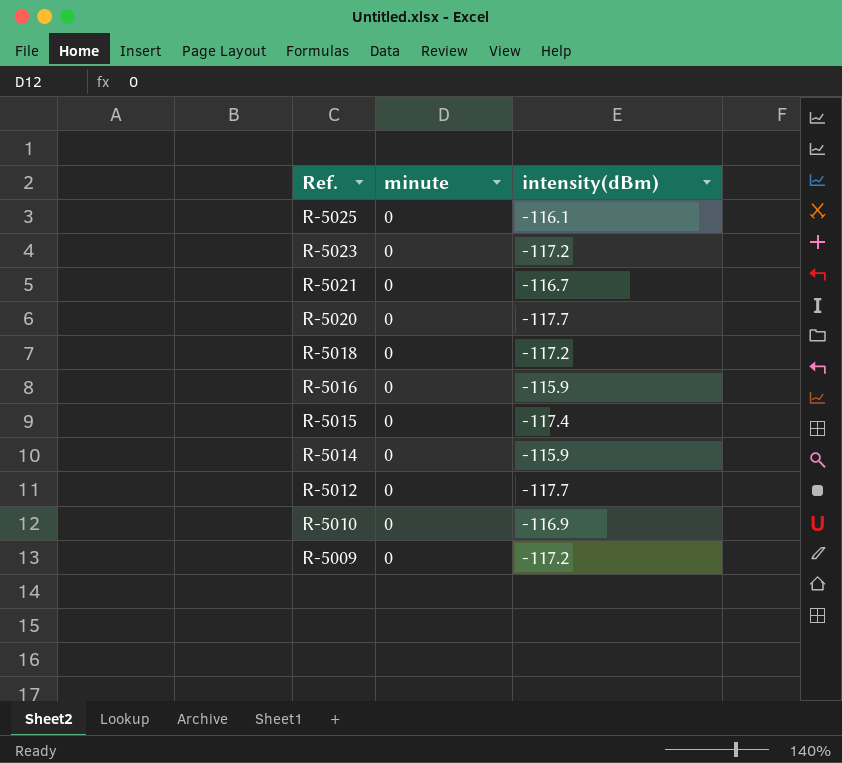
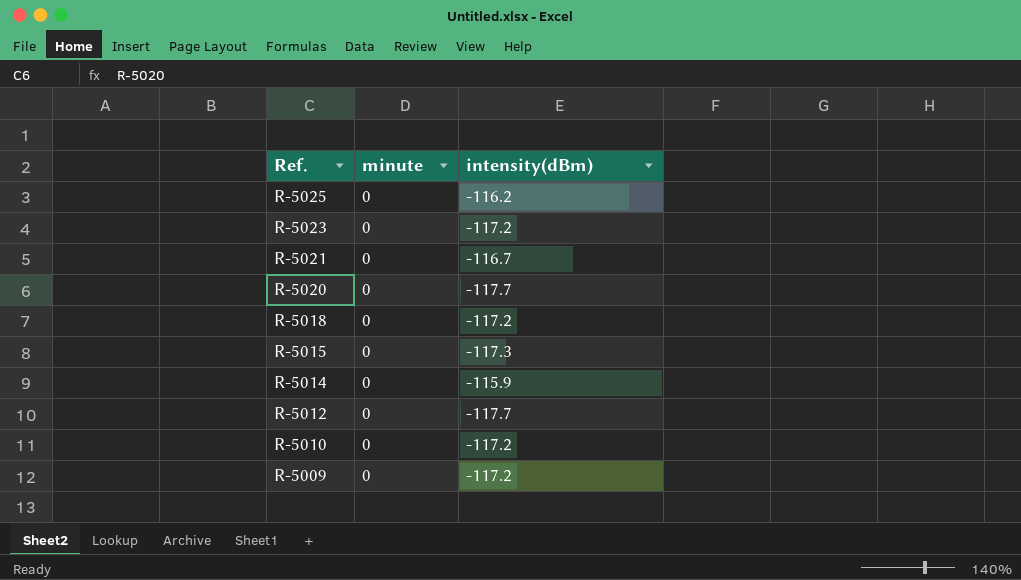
row R-5016: 0 | -115.9 -> none
R-5025 | intensity(dBm): -116.1 -> -116.2
R-5015 | intensity(dBm): -117.4 -> -117.3
R-5010 | intensity(dBm): -116.9 -> -117.2

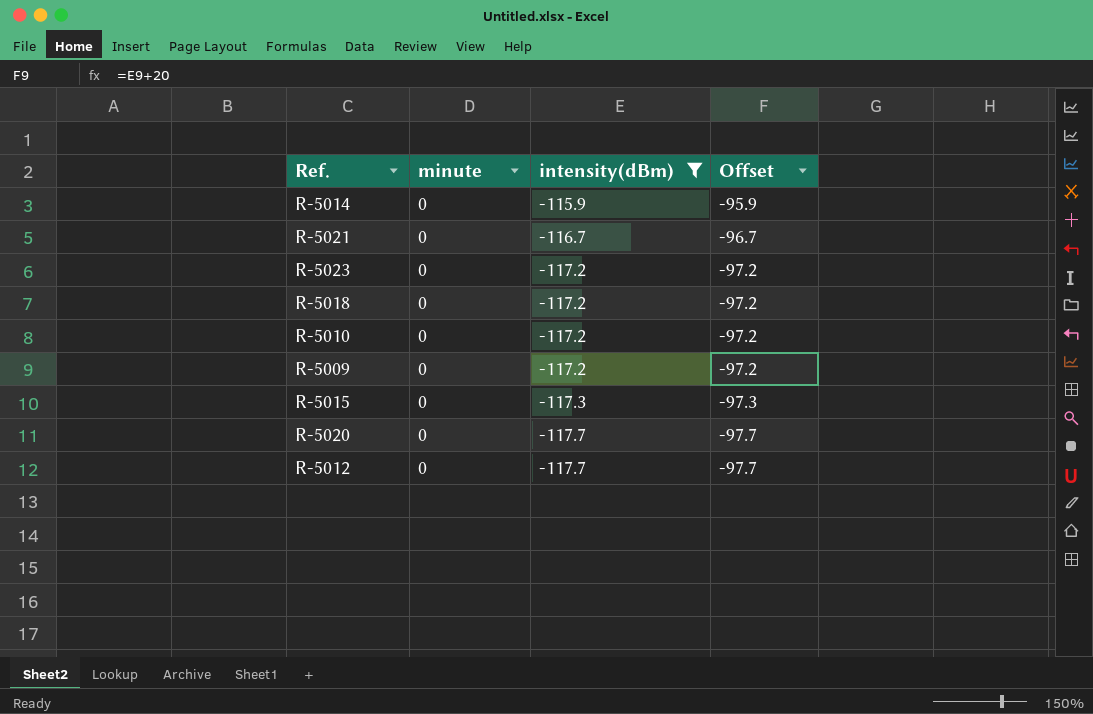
filter: none -> intensity(dBm) != -116.2
row order: Ref. descending -> intensity(dBm) descending
column Offset | formula: none -> [intensity(dBm)] + 20

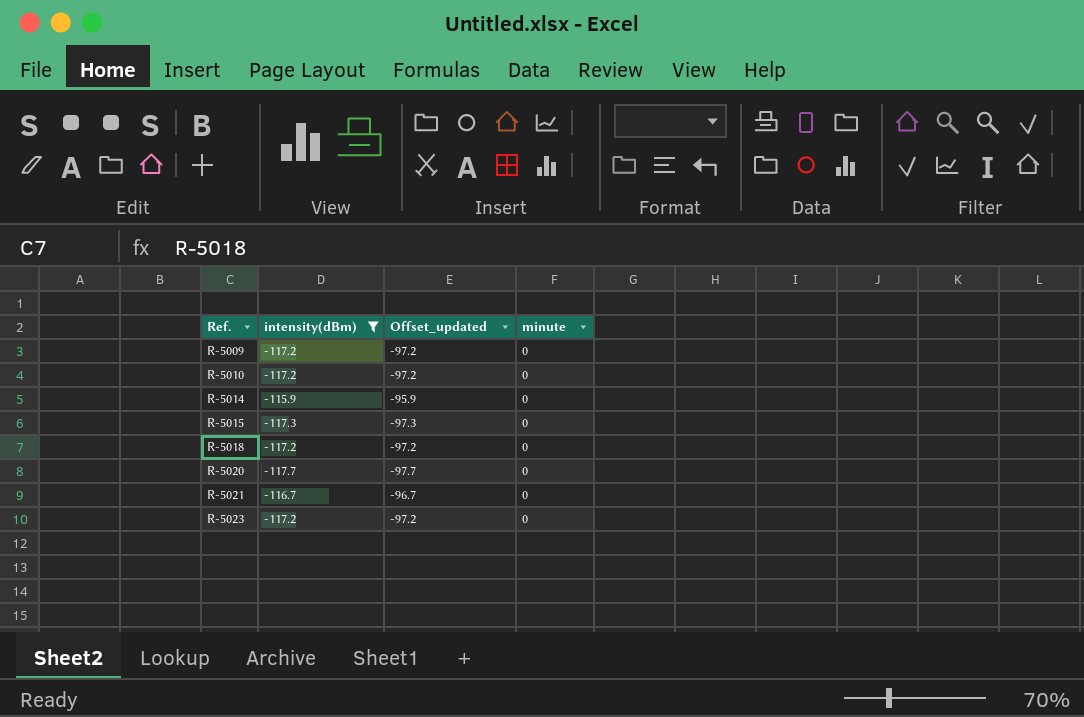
row order: intensity(dBm) descending -> Ref. ascending
column name: Offset -> Offset_updated
column minute | position: 2 -> 4
row R-5012: 0 | -117.7 | -97.7 -> none

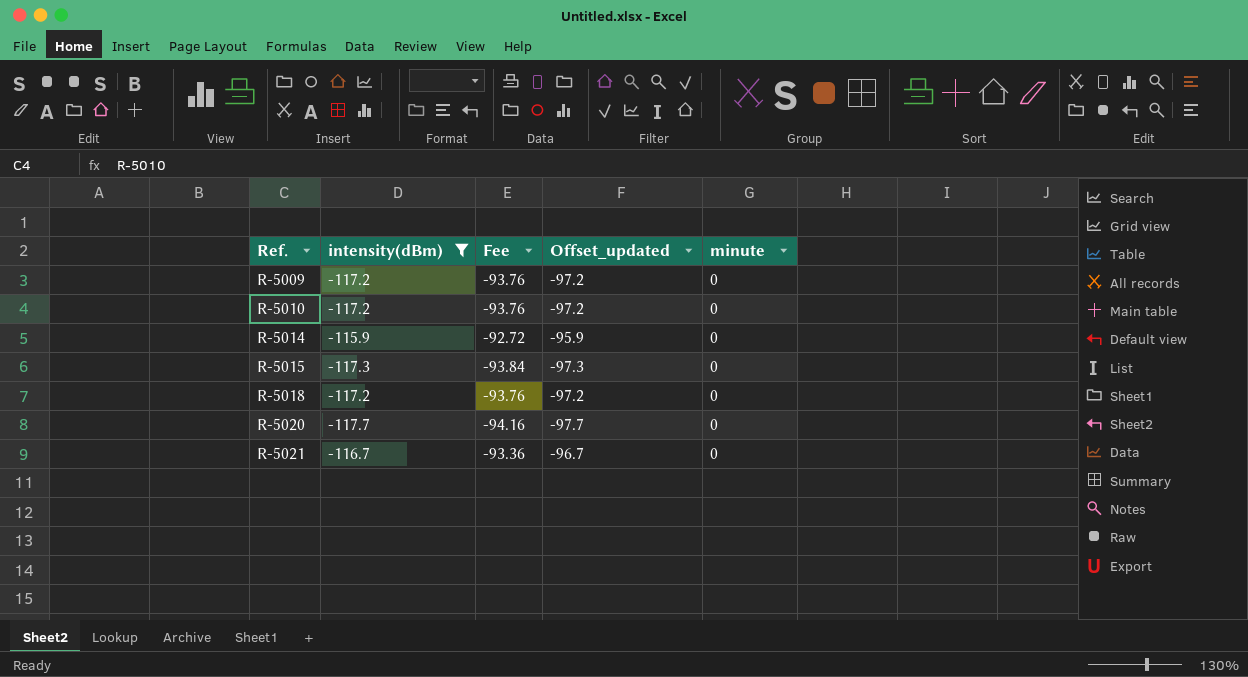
column Fee | formula: none -> [intensity(dBm)] * 0.8
row R-5023: -117.2 | -97.2 | 0 -> none

